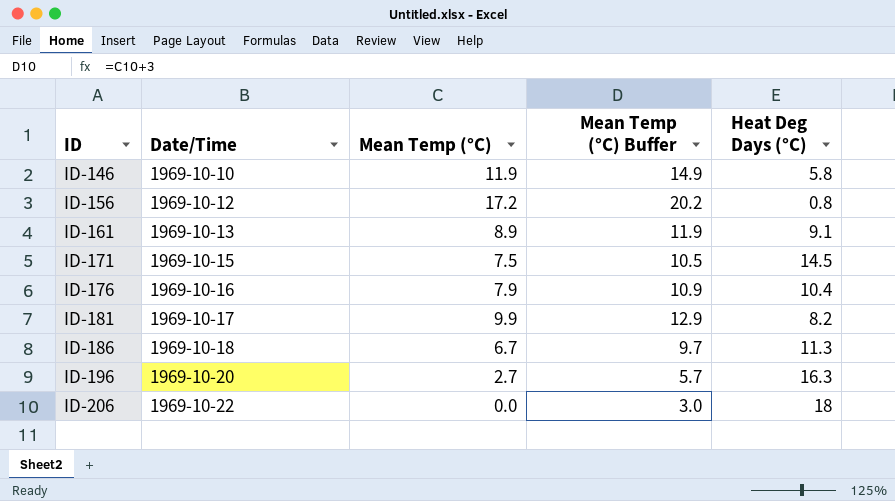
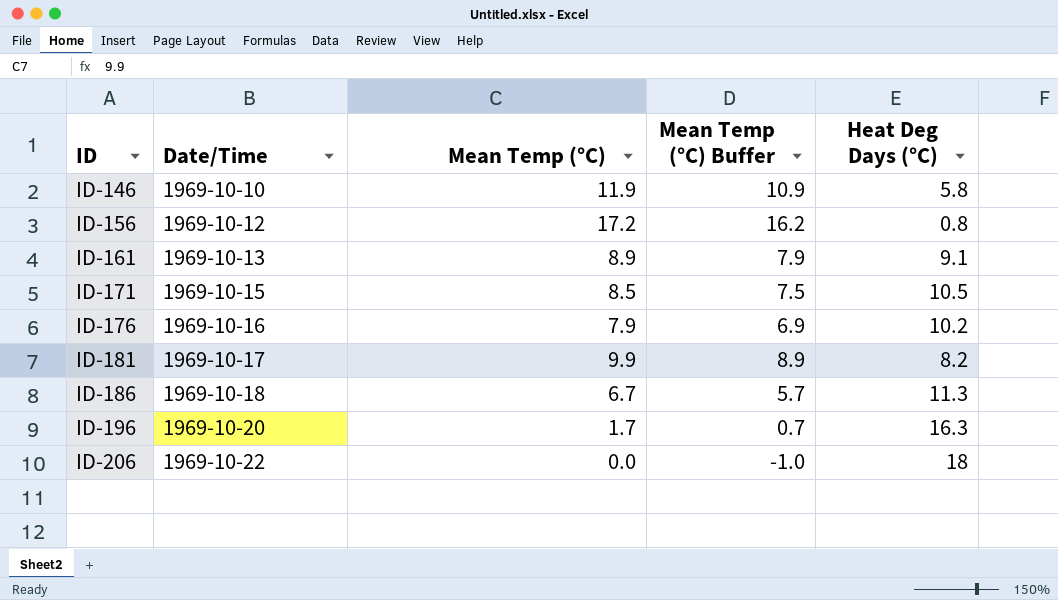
column Mean Temp (°C) Buffer | formula: [Mean Temp (°C)] + 3 -> [Mean Temp (°C)] - 1
ID-171 | Mean Temp (°C): 7.5 -> 8.5
ID-171 | Heat Deg Days (°C): 14.5 -> 10.5
ID-176 | Heat Deg Days (°C): 10.4 -> 10.2
ID-196 | Mean Temp (°C): 2.7 -> 1.7

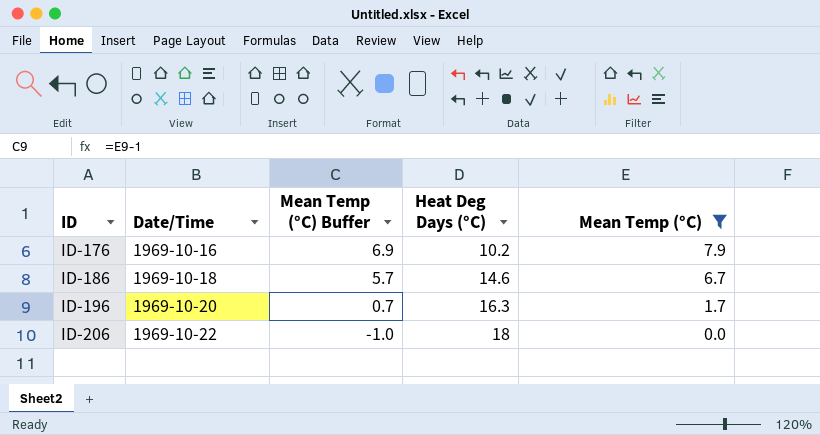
filter: none -> Mean Temp (°C) <= 7.9
column Mean Temp (°C) | position: 3 -> 5
ID-186 | Heat Deg Days (°C): 11.3 -> 14.6

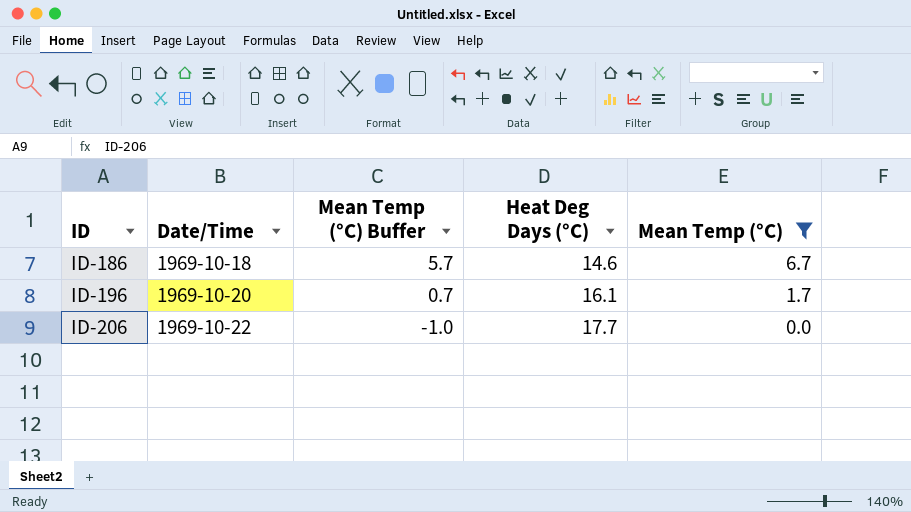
row ID-176: 1969-10-16 | 6.9 | 10.2 | 7.9 -> none
ID-196 | Heat Deg Days (°C): 16.3 -> 16.1
ID-206 | Heat Deg Days (°C): 18 -> 17.7

